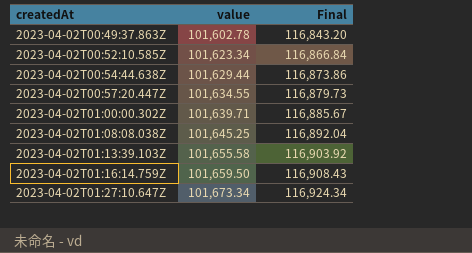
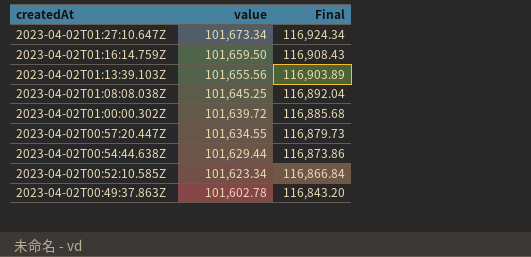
row order: createdAt ascending -> createdAt descending
2023-04-02T01:13:39.103Z | value: 101,655.58 -> 101,655.56
2023-04-02T01:13:39.103Z | Final: 116,903.92 -> 116,903.89
2023-04-02T01:00:00.302Z | value: 101,639.71 -> 101,639.72
2023-04-02T01:00:00.302Z | Final: 116,885.67 -> 116,885.68

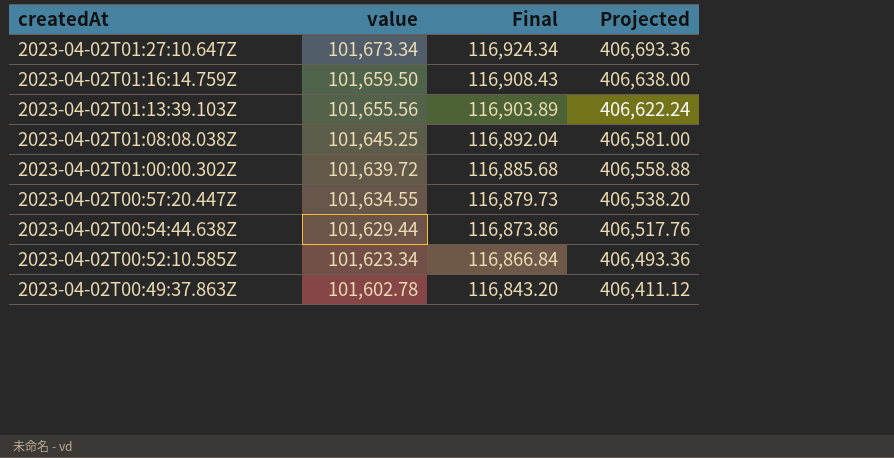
column Projected | formula: none -> [value] * 4

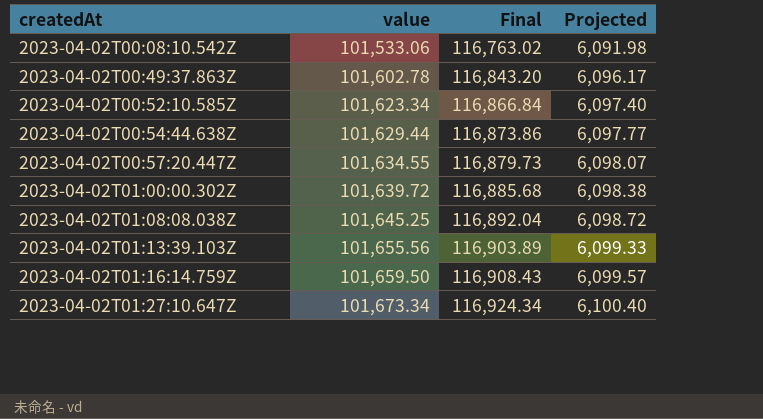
row order: createdAt descending -> createdAt ascending
column Projected | formula: [value] * 4 -> [value] * 0.06
row 2023-04-02T00:08:10.542Z: none -> 101,533.06 | 116,763.02 | 6,091.98

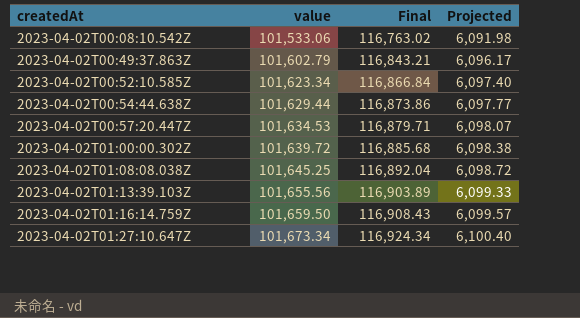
2023-04-02T00:49:37.863Z | value: 101,602.78 -> 101,602.79
2023-04-02T00:49:37.863Z | Final: 116,843.20 -> 116,843.21
2023-04-02T00:57:20.447Z | value: 101,634.55 -> 101,634.53
2023-04-02T00:57:20.447Z | Final: 116,879.73 -> 116,879.71

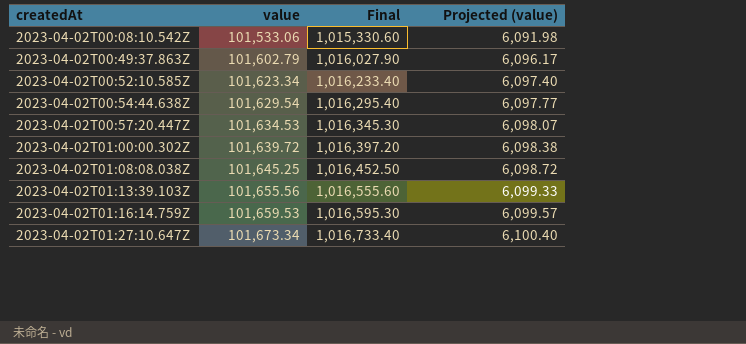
column Final | formula: [value] * 1.15 -> [value] * 10
column name: Projected -> Projected (value)
2023-04-02T00:54:44.638Z | value: 101,629.44 -> 101,629.54
2023-04-02T01:16:14.759Z | value: 101,659.50 -> 101,659.53

